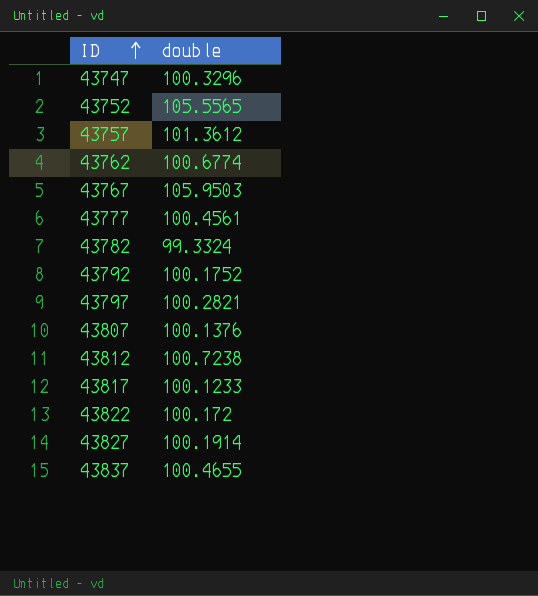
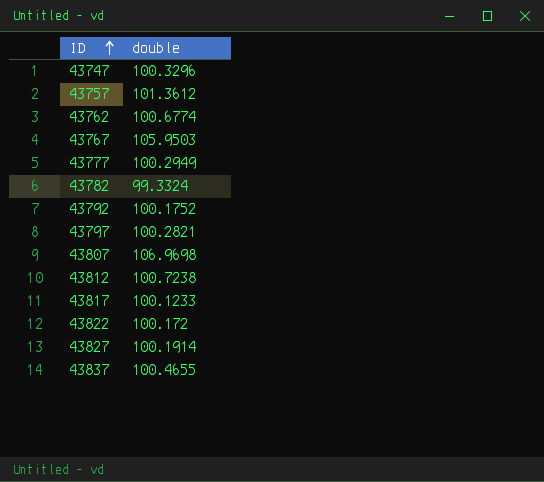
row 43752: 105.5565 -> none
43777 | double: 100.4561 -> 100.2949
43807 | double: 100.1376 -> 106.9698

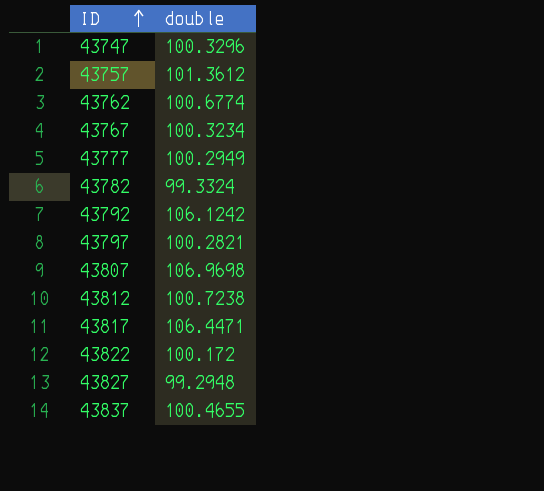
43767 | double: 105.9503 -> 100.3234
43792 | double: 100.1752 -> 106.1242
43817 | double: 100.1233 -> 106.4471
43827 | double: 100.1914 -> 99.2948

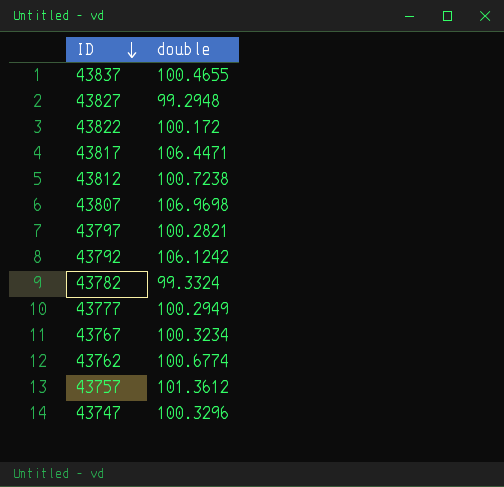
row order: ID ascending -> ID descending

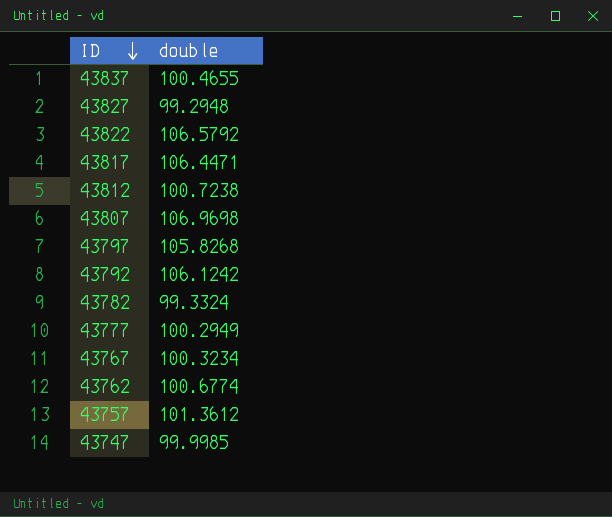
43822 | double: 100.172 -> 106.5792
43797 | double: 100.2821 -> 105.8268
43747 | double: 100.3296 -> 99.9985

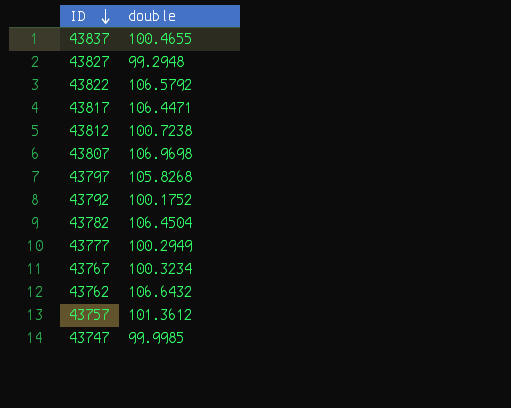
43792 | double: 106.1242 -> 100.1752
43782 | double: 99.3324 -> 106.4504
43762 | double: 100.6774 -> 106.6432

